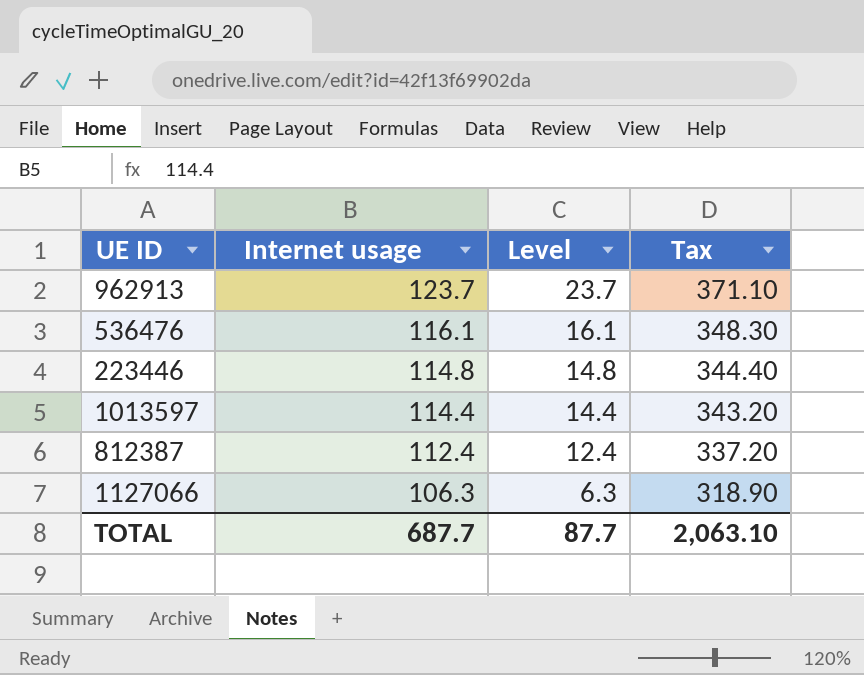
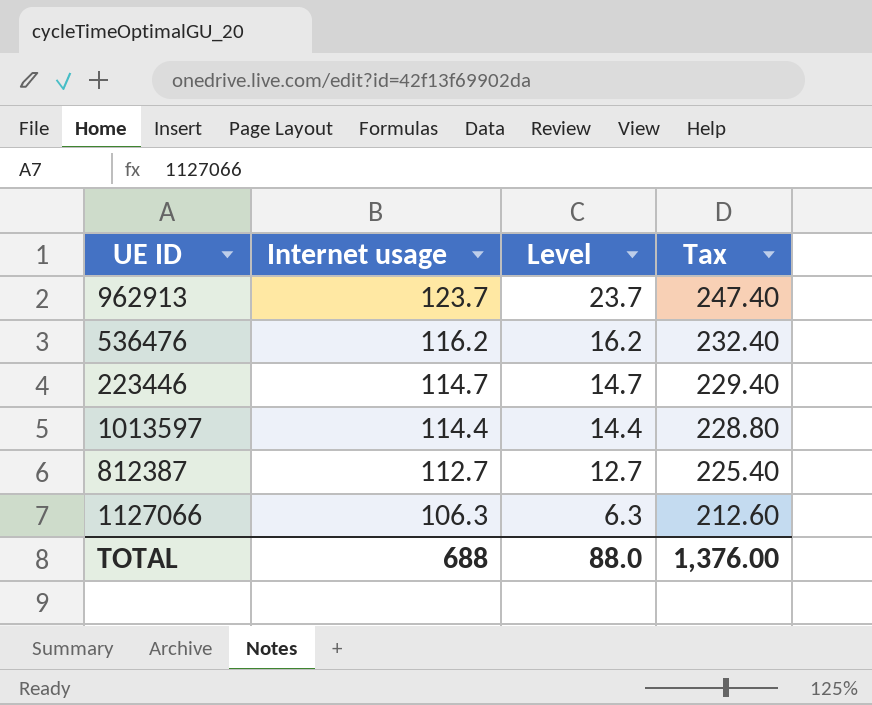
column Tax | formula: [Internet usage] * 3 -> [Internet usage] * 2
536476 | Internet usage: 116.1 -> 116.2
536476 | Level: 16.1 -> 16.2
223446 | Internet usage: 114.8 -> 114.7
223446 | Level: 14.8 -> 14.7
812387 | Internet usage: 112.4 -> 112.7
812387 | Level: 12.4 -> 12.7
TOTAL | Internet usage: 687.7 -> 688
TOTAL | Level: 87.7 -> 88.0
TOTAL | Tax: 2,063.10 -> 1,376.00

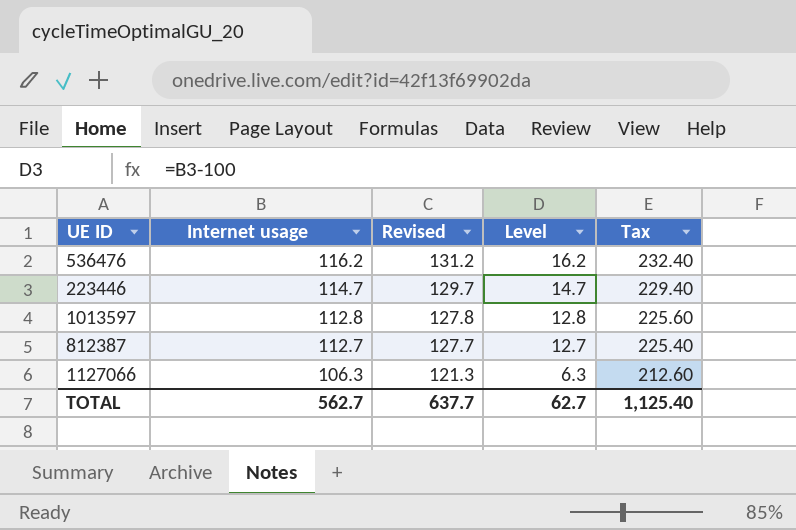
column Revised | formula: none -> [Internet usage] + 15
row 962913: 123.7 | 23.7 | 247.40 -> none
1013597 | Internet usage: 114.4 -> 112.8
1013597 | Level: 14.4 -> 12.8
1013597 | Tax: 228.80 -> 225.60
TOTAL | Internet usage: 688 -> 562.7
TOTAL | Level: 88.0 -> 62.7
TOTAL | Tax: 1,376.00 -> 1,125.40

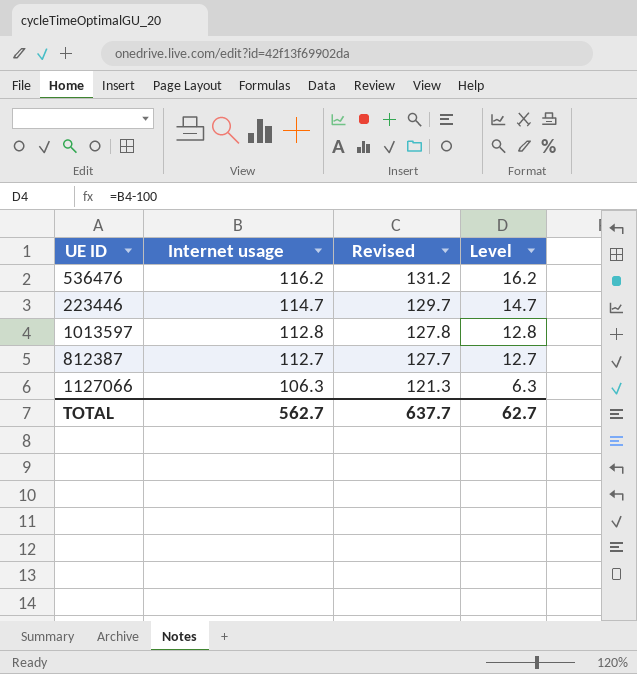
column Tax | formula: [Internet usage] * 2 -> none

